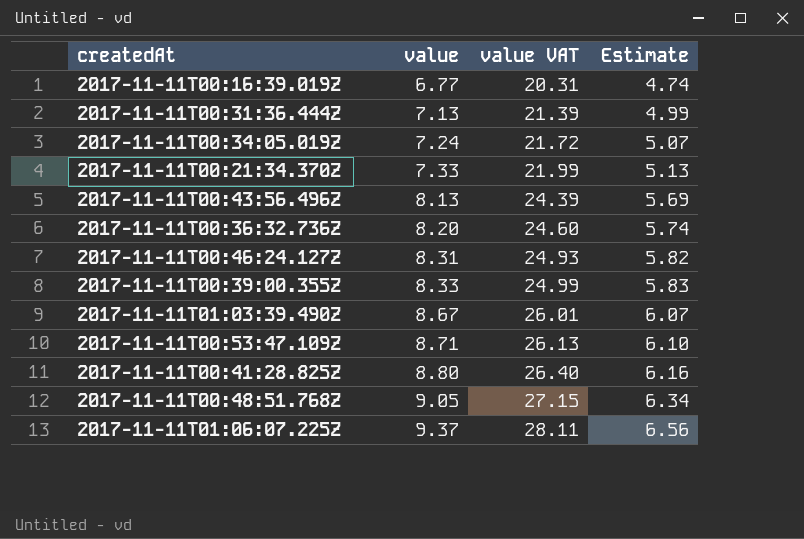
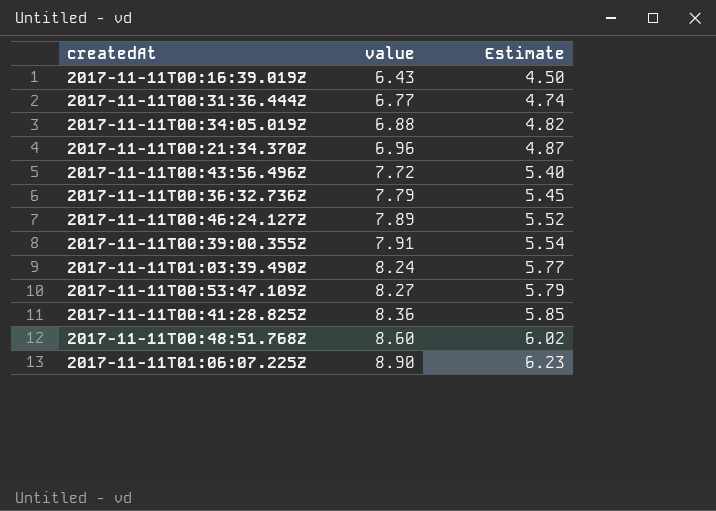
column value VAT | formula: [value] * 3 -> none
2017-11-11T00:16:39.019Z | value: 6.77 -> 6.43
2017-11-11T00:16:39.019Z | Estimate: 4.74 -> 4.50
2017-11-11T00:31:36.444Z | value: 7.13 -> 6.77
2017-11-11T00:31:36.444Z | Estimate: 4.99 -> 4.74
2017-11-11T00:34:05.019Z | value: 7.24 -> 6.88
2017-11-11T00:34:05.019Z | Estimate: 5.07 -> 4.82
2017-11-11T00:21:34.370Z | value: 7.33 -> 6.96
2017-11-11T00:21:34.370Z | Estimate: 5.13 -> 4.87
2017-11-11T00:43:56.496Z | value: 8.13 -> 7.72
2017-11-11T00:43:56.496Z | Estimate: 5.69 -> 5.40
2017-11-11T00:36:32.736Z | value: 8.20 -> 7.79
2017-11-11T00:36:32.736Z | Estimate: 5.74 -> 5.45
2017-11-11T00:46:24.127Z | value: 8.31 -> 7.89
2017-11-11T00:46:24.127Z | Estimate: 5.82 -> 5.52
2017-11-11T00:39:00.355Z | value: 8.33 -> 7.91
2017-11-11T00:39:00.355Z | Estimate: 5.83 -> 5.54
2017-11-11T01:03:39.490Z | value: 8.67 -> 8.24
2017-11-11T01:03:39.490Z | Estimate: 6.07 -> 5.77
2017-11-11T00:53:47.109Z | value: 8.71 -> 8.27
2017-11-11T00:53:47.109Z | Estimate: 6.10 -> 5.79
2017-11-11T00:41:28.825Z | value: 8.80 -> 8.36
2017-11-11T00:41:28.825Z | Estimate: 6.16 -> 5.85
2017-11-11T00:48:51.768Z | value: 9.05 -> 8.60
2017-11-11T00:48:51.768Z | Estimate: 6.34 -> 6.02
2017-11-11T01:06:07.225Z | value: 9.37 -> 8.90
2017-11-11T01:06:07.225Z | Estimate: 6.56 -> 6.23

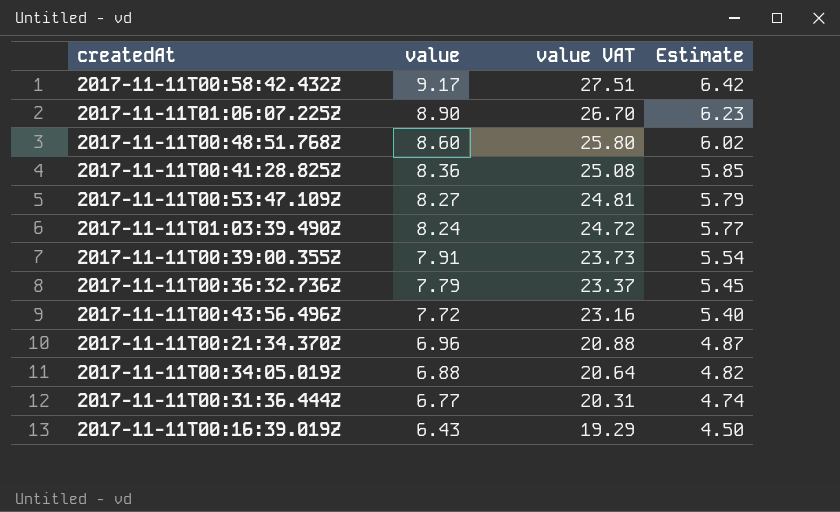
row order: value ascending -> value descending
column value VAT | formula: none -> [value] * 3
row 2017-11-11T00:46:24.127Z: 7.89 | 5.52 -> none
row 2017-11-11T00:58:42.432Z: none -> 9.17 | 27.51 | 6.42

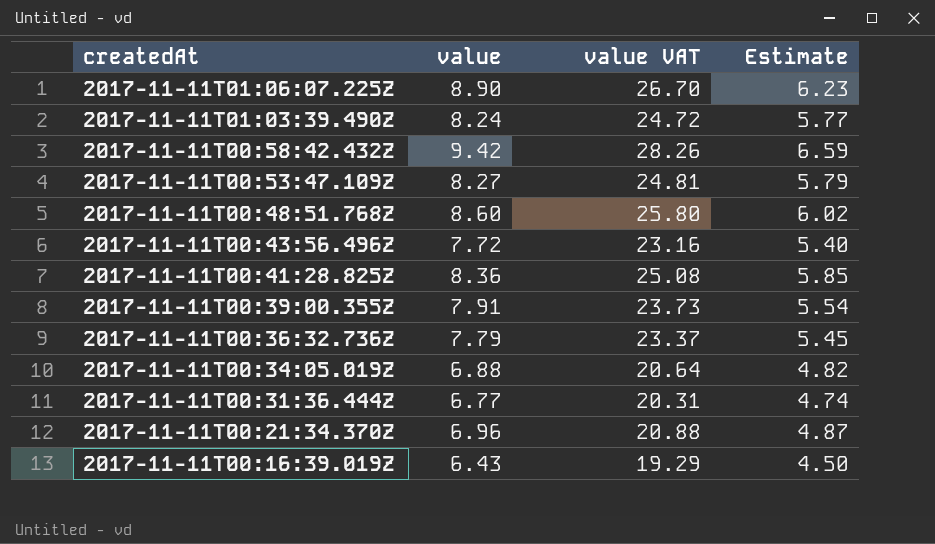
row order: value descending -> createdAt descending
2017-11-11T00:58:42.432Z | value: 9.17 -> 9.42
2017-11-11T00:58:42.432Z | value VAT: 27.51 -> 28.26
2017-11-11T00:58:42.432Z | Estimate: 6.42 -> 6.59

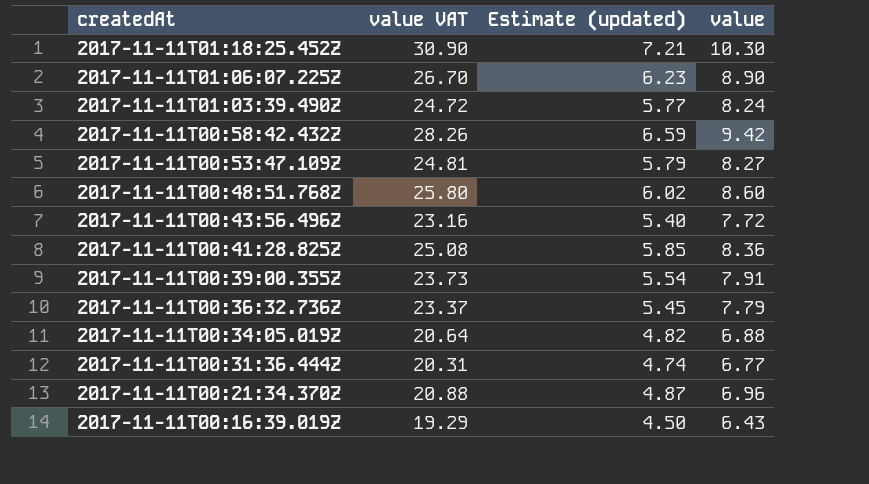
column name: Estimate -> Estimate (updated)
column value | position: 2 -> 4
row 2017-11-11T01:18:25.452Z: none -> 30.90 | 7.21 | 10.30

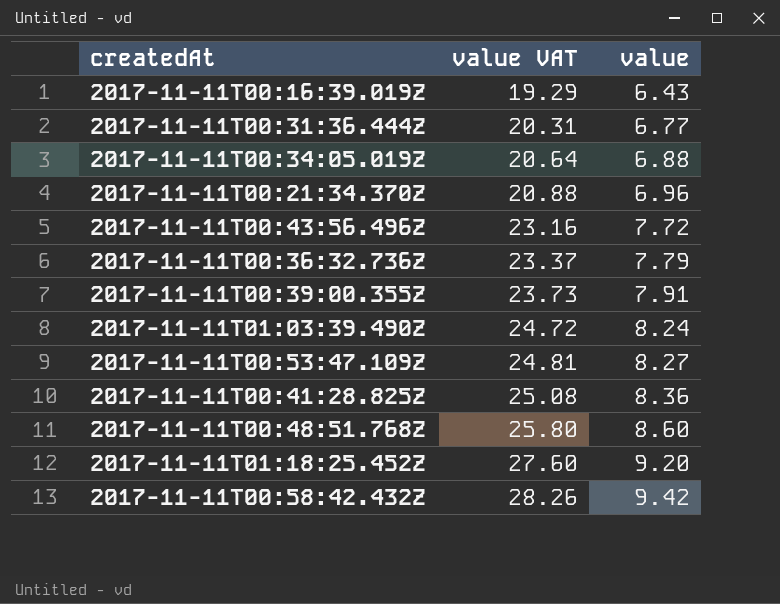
row order: createdAt descending -> value VAT ascending
column Estimate (updated) | formula: [value] * 0.7 -> none
row 2017-11-11T01:06:07.225Z: 26.70 | 6.23 | 8.90 -> none
2017-11-11T01:18:25.452Z | value VAT: 30.90 -> 27.60
2017-11-11T01:18:25.452Z | value: 10.30 -> 9.20

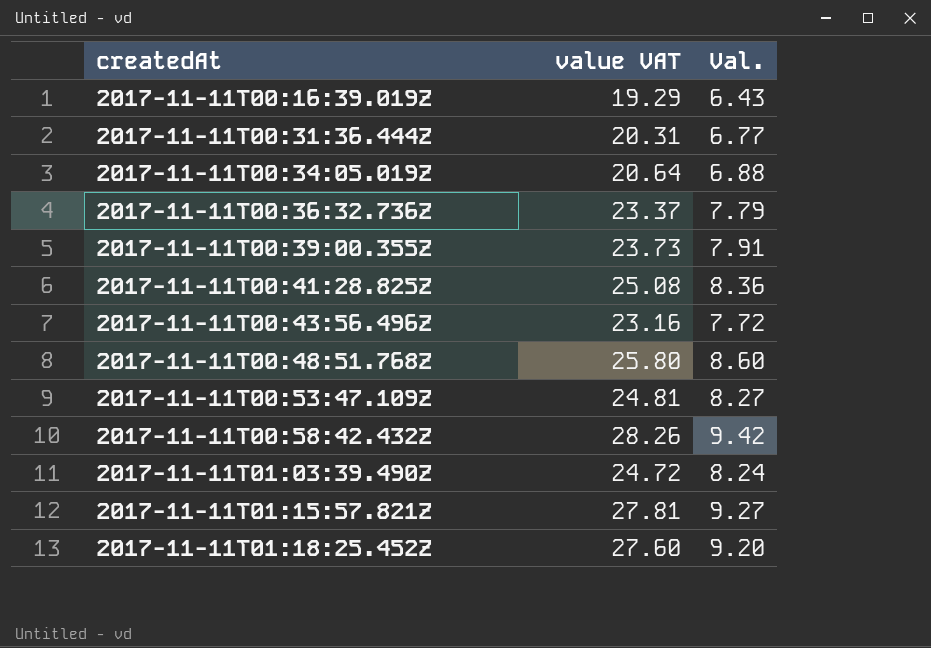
row order: value VAT ascending -> createdAt ascending
column name: value -> Val.
row 2017-11-11T00:21:34.370Z: 20.88 | 6.96 -> none
row 2017-11-11T01:15:57.821Z: none -> 27.81 | 9.27

